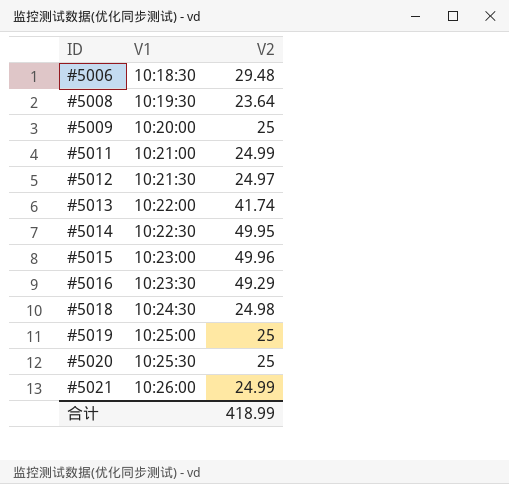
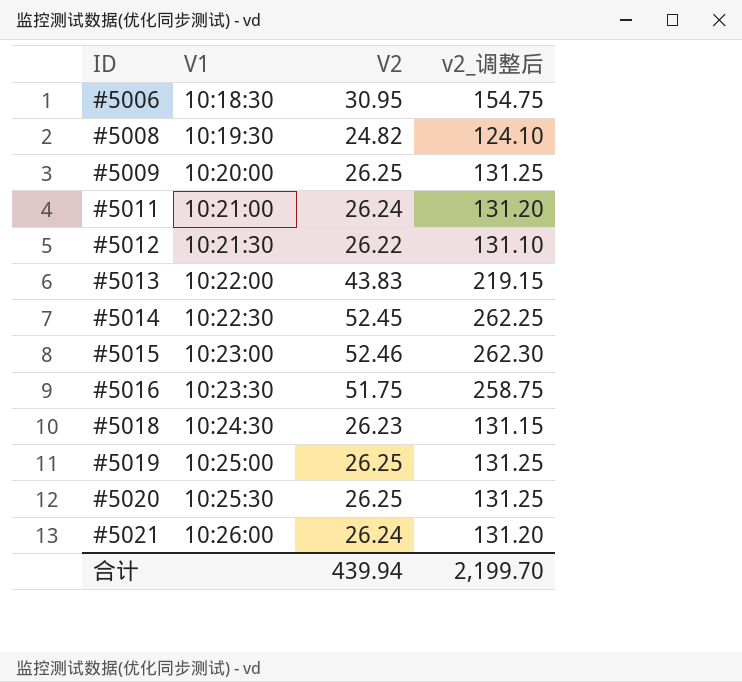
column v2_调整后 | formula: none -> [V2] * 5
#5006 | V2: 29.48 -> 30.95
#5008 | V2: 23.64 -> 24.82
#5009 | V2: 25 -> 26.25
#5011 | V2: 24.99 -> 26.24
#5012 | V2: 24.97 -> 26.22
#5013 | V2: 41.74 -> 43.83
#5014 | V2: 49.95 -> 52.45
#5015 | V2: 49.96 -> 52.46
#5016 | V2: 49.29 -> 51.75
#5018 | V2: 24.98 -> 26.23
#5019 | V2: 25 -> 26.25
#5020 | V2: 25 -> 26.25
#5021 | V2: 24.99 -> 26.24
合计 | V2: 418.99 -> 439.94

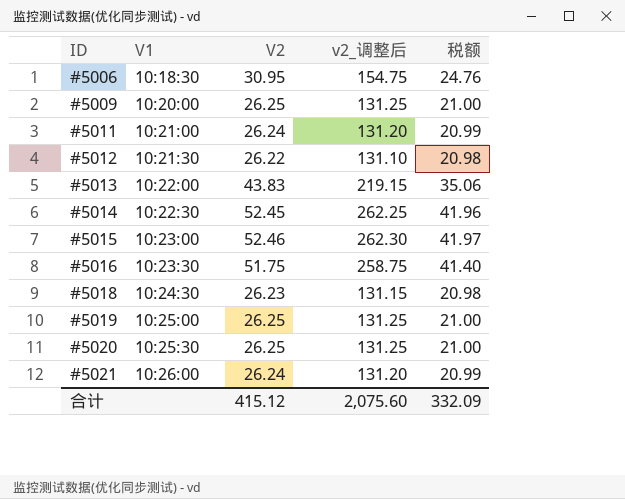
column 税额 | formula: none -> [V2] * 0.8
row #5008: 10:19:30 | 24.82 | 124.10 -> none
合计 | V2: 439.94 -> 415.12
合计 | v2_调整后: 2,199.70 -> 2,075.60

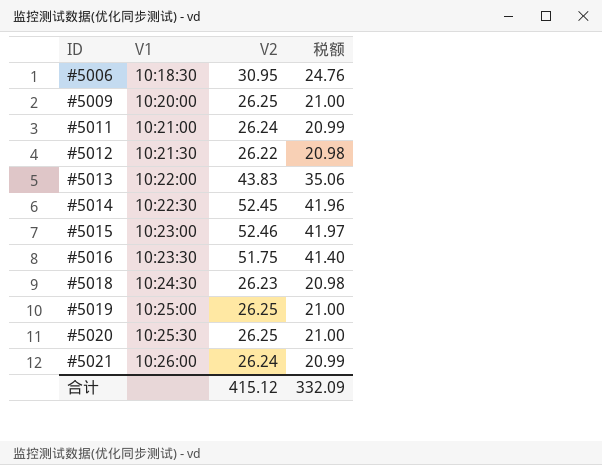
column v2_调整后 | formula: [V2] * 5 -> none

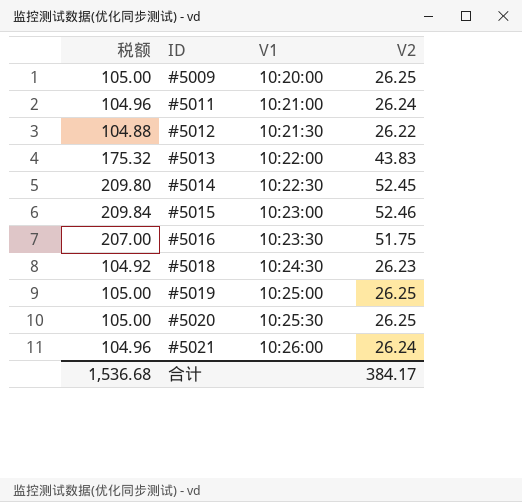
column 税额 | formula: [V2] * 0.8 -> [V2] * 4
column 税额 | position: 4 -> 1
row #5006: 10:18:30 | 30.95 | 24.76 -> none
合计 | 税额: 332.09 -> 1,536.68
合计 | V2: 415.12 -> 384.17

